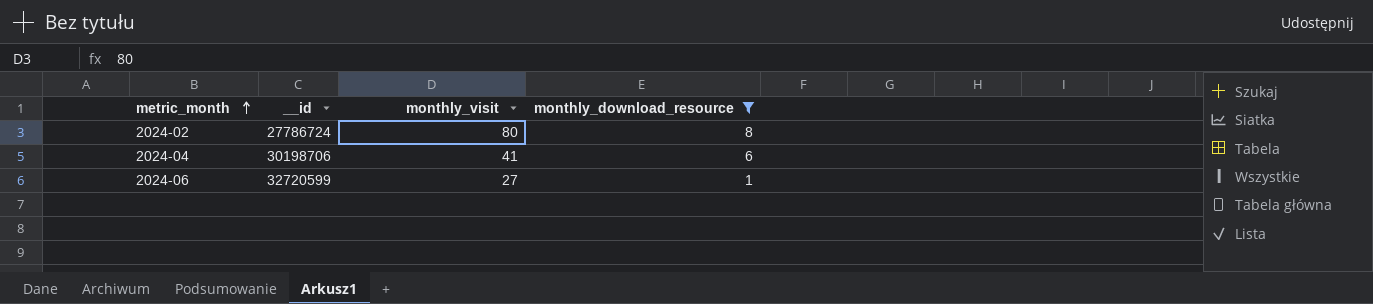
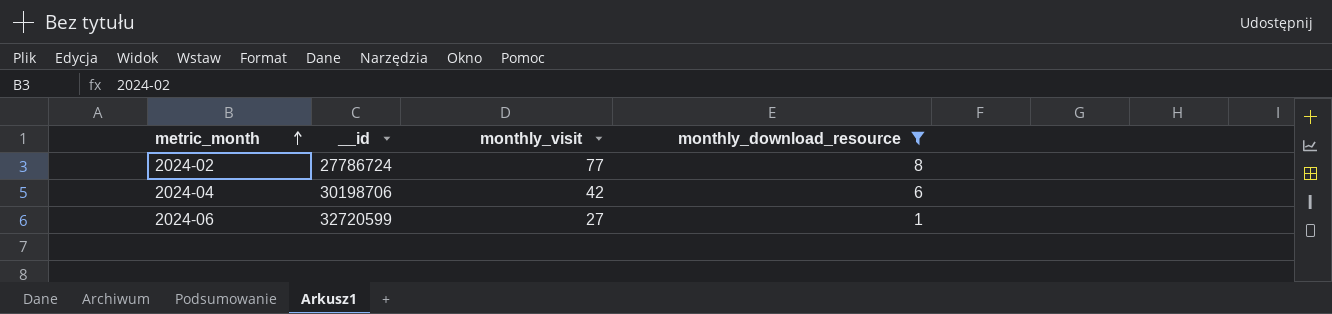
2024-02 | monthly_visit: 80 -> 77
2024-04 | monthly_visit: 41 -> 42

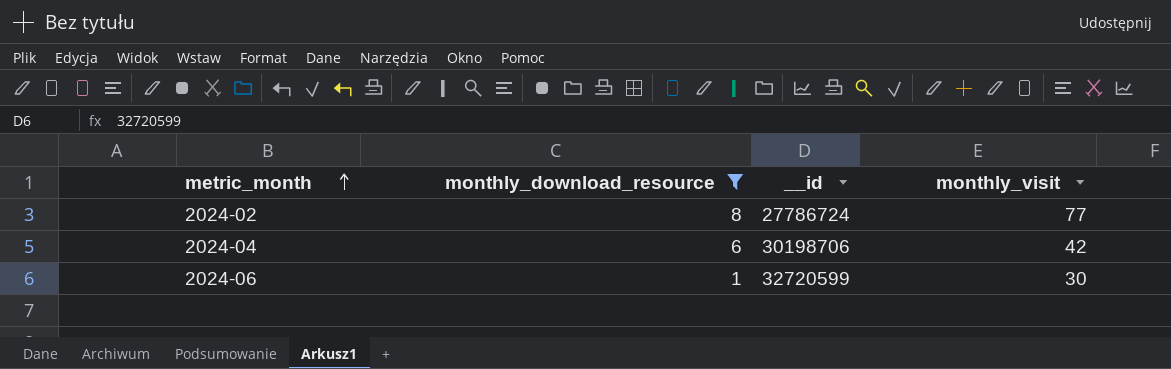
column monthly_download_resource | position: 4 -> 2
2024-06 | monthly_visit: 27 -> 30

